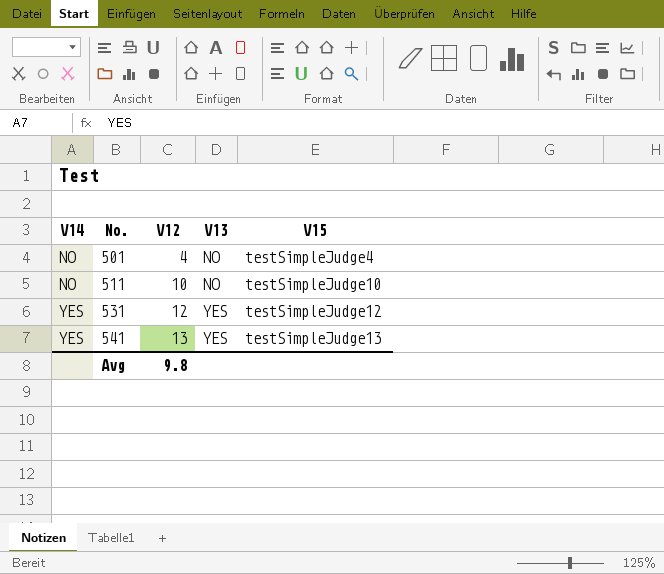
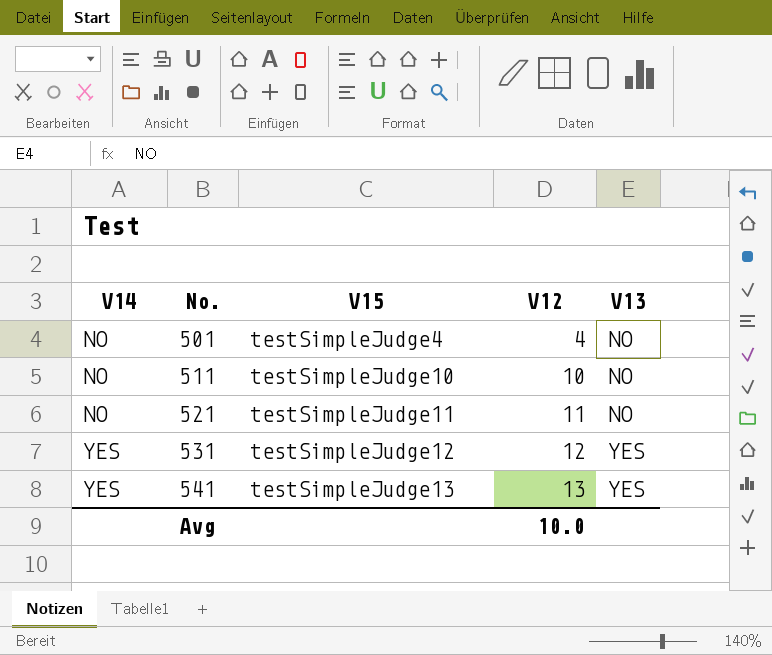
column V15 | position: 5 -> 3
row 521: none -> NO | testSimpleJudge11 | 11 | NO
Avg | V12: 9.8 -> 10.0

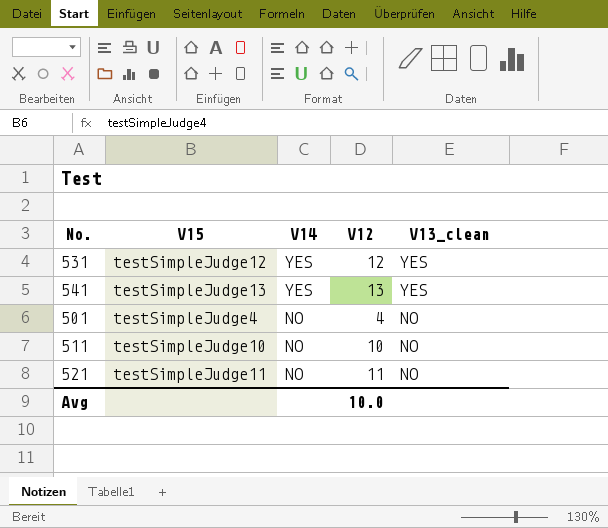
row order: V14 ascending -> V14 descending
column V14 | position: 1 -> 3
column name: V13 -> V13_clean

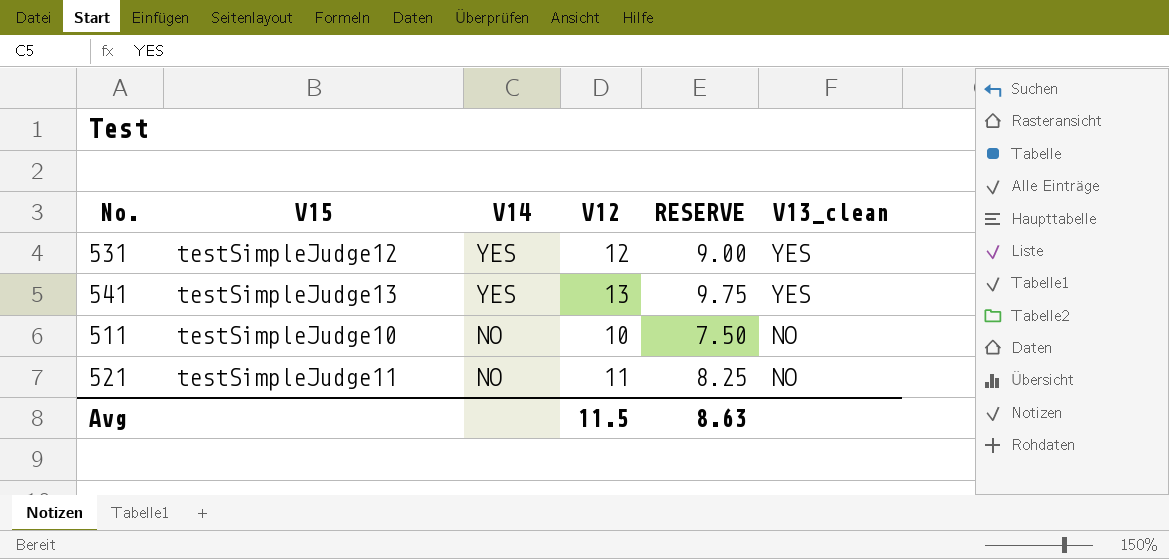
column RESERVE | formula: none -> [V12] * 0.75
row 501: testSimpleJudge4 | NO | 4 | NO -> none
Avg | V12: 10.0 -> 11.5

